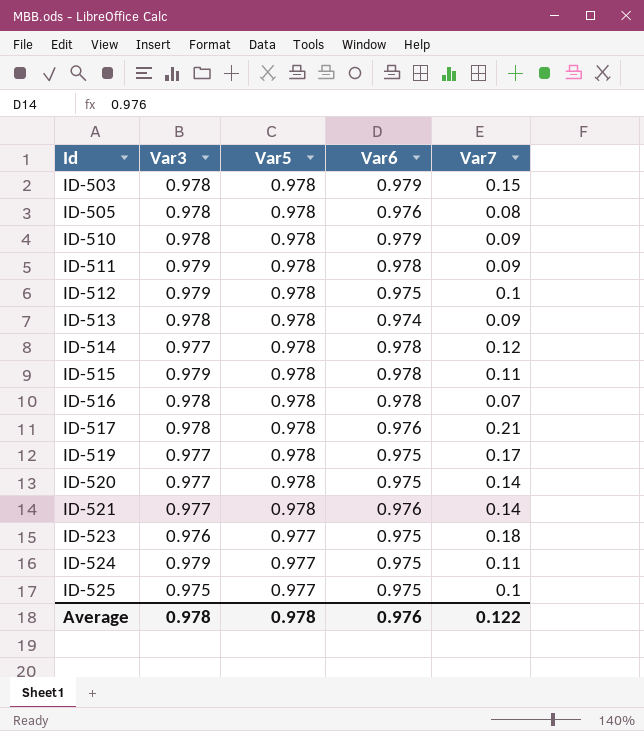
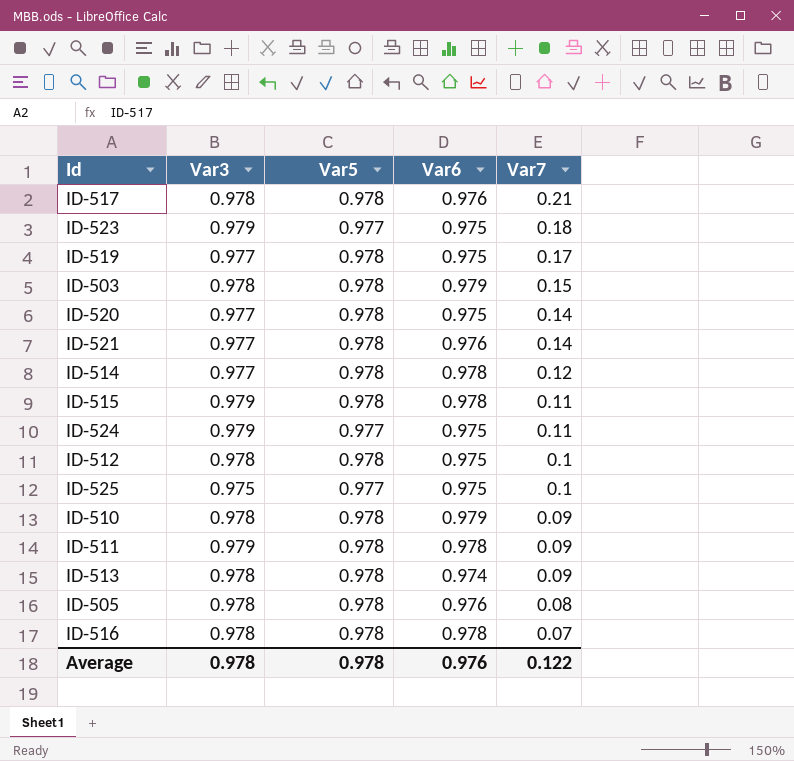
row order: Id ascending -> Var7 descending
ID-523 | Var3: 0.976 -> 0.979
ID-512 | Var3: 0.979 -> 0.978

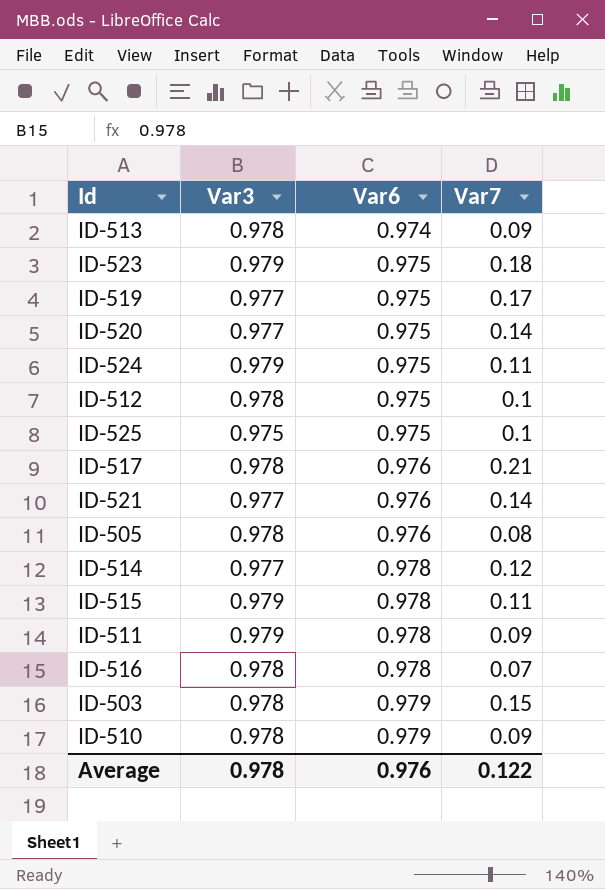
row order: Var7 descending -> Var6 ascending
column Var5 | position: 3 -> none

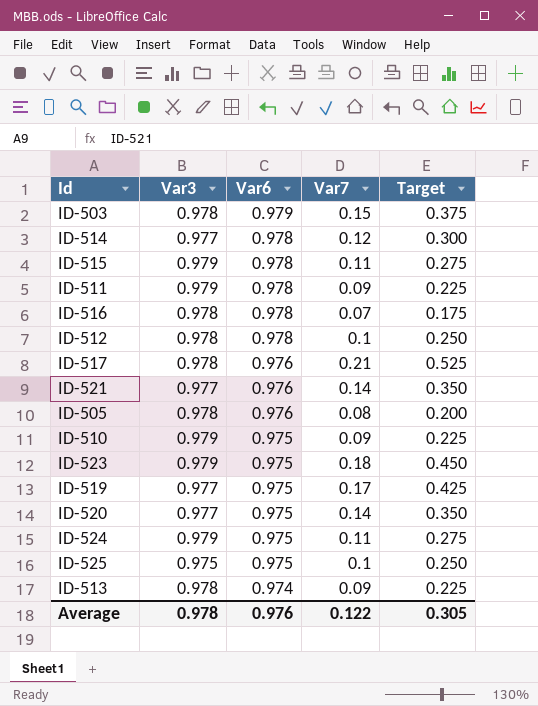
row order: Var6 ascending -> Var6 descending
column Target | formula: none -> [Var7] * 2.5
ID-512 | Var6: 0.975 -> 0.978
ID-510 | Var3: 0.978 -> 0.979
ID-510 | Var6: 0.979 -> 0.975

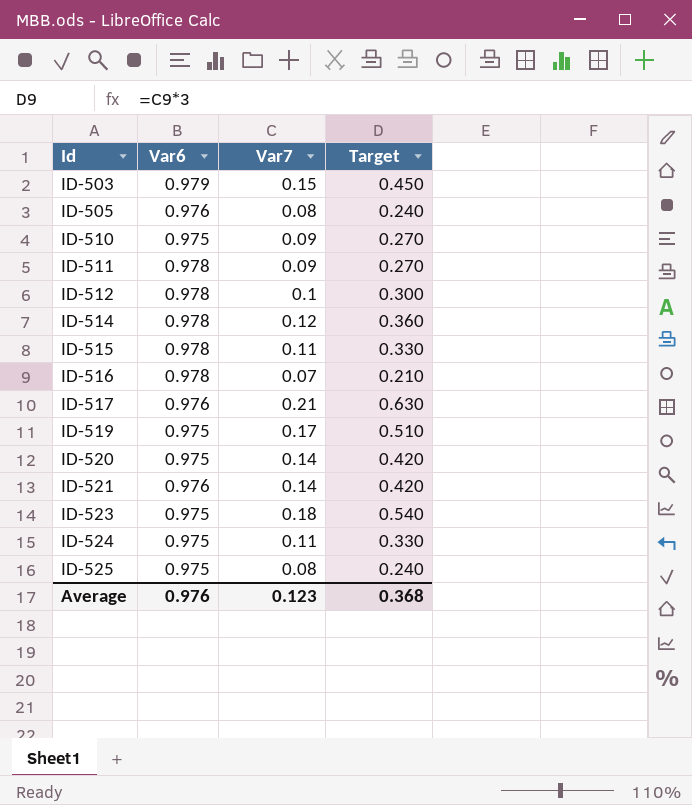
row order: Var6 descending -> Id ascending
column Var3 | position: 2 -> none
column Target | formula: [Var7] * 2.5 -> [Var7] * 3
row ID-513: 0.978 | 0.974 | 0.09 | 0.225 -> none
ID-525 | Var7: 0.1 -> 0.08
Average | Var7: 0.122 -> 0.123
Average | Target: 0.305 -> 0.368

